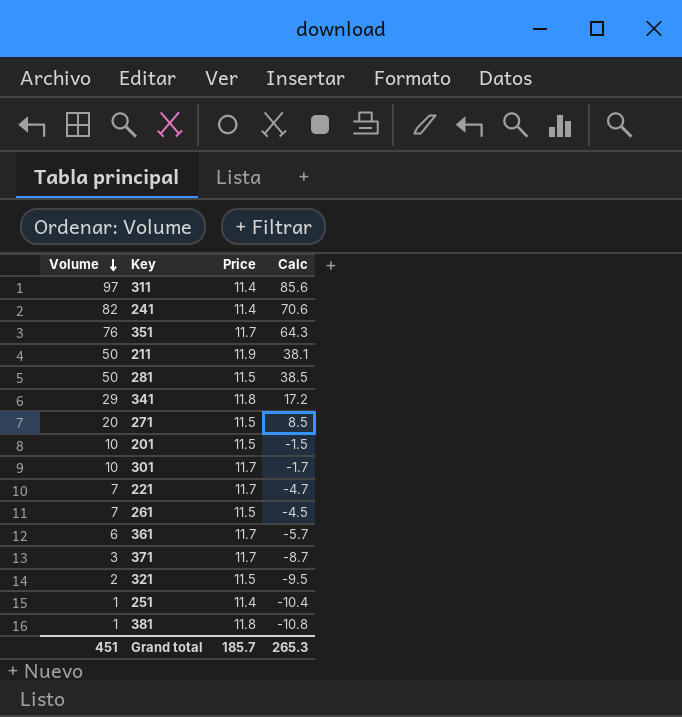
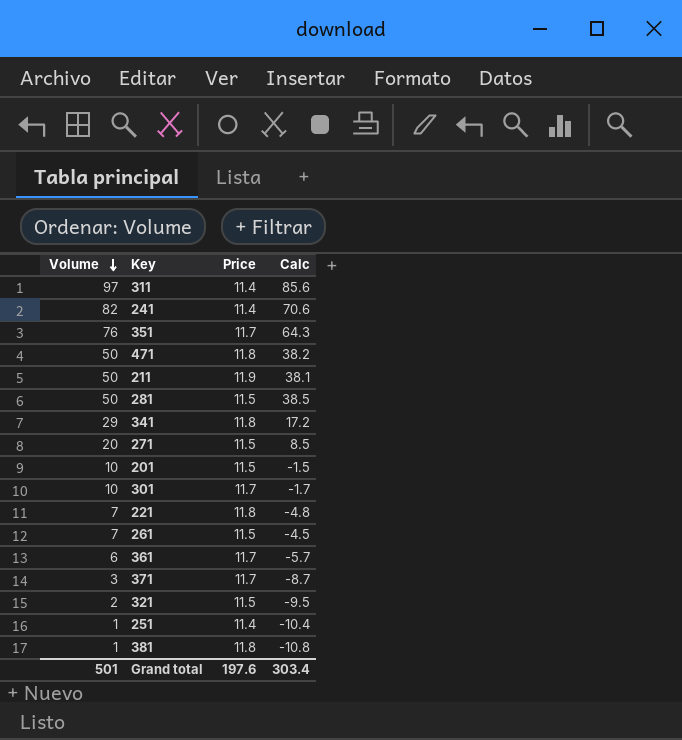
row 471: none -> 50 | 11.8 | 38.2
221 | Price: 11.7 -> 11.8
221 | Calc: -4.7 -> -4.8
Grand total | Volume: 451 -> 501
Grand total | Price: 185.7 -> 197.6
Grand total | Calc: 265.3 -> 303.4

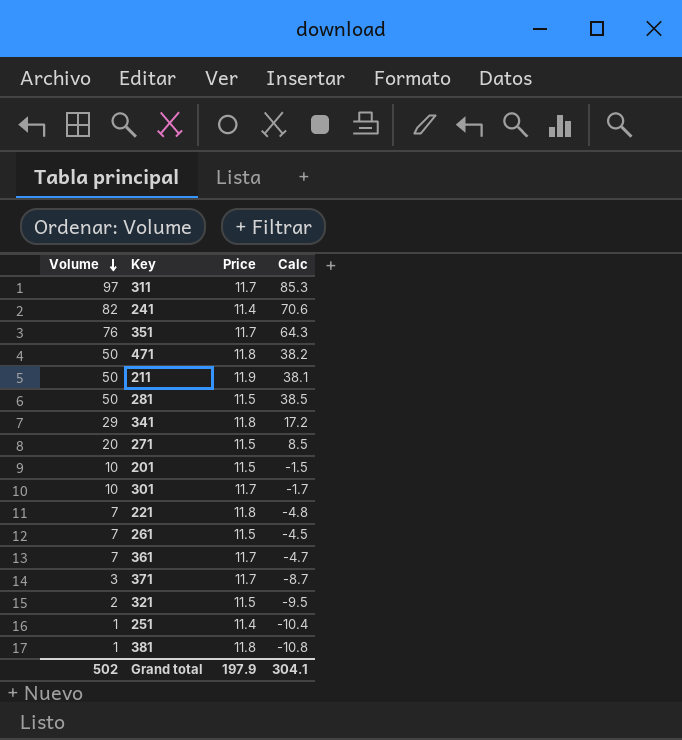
311 | Price: 11.4 -> 11.7
311 | Calc: 85.6 -> 85.3
361 | Volume: 6 -> 7
361 | Calc: -5.7 -> -4.7
Grand total | Volume: 501 -> 502
Grand total | Price: 197.6 -> 197.9
Grand total | Calc: 303.4 -> 304.1

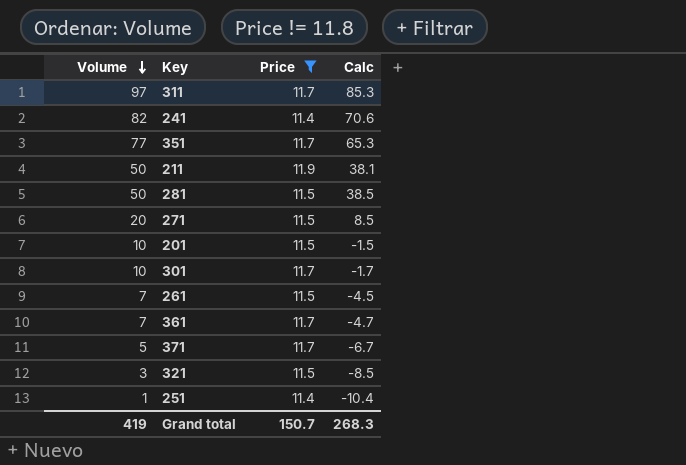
filter: none -> Price != 11.8
351 | Volume: 76 -> 77
351 | Calc: 64.3 -> 65.3
371 | Volume: 3 -> 5
371 | Calc: -8.7 -> -6.7
321 | Volume: 2 -> 3
321 | Calc: -9.5 -> -8.5
Grand total | Volume: 502 -> 419
Grand total | Price: 197.9 -> 150.7
Grand total | Calc: 304.1 -> 268.3

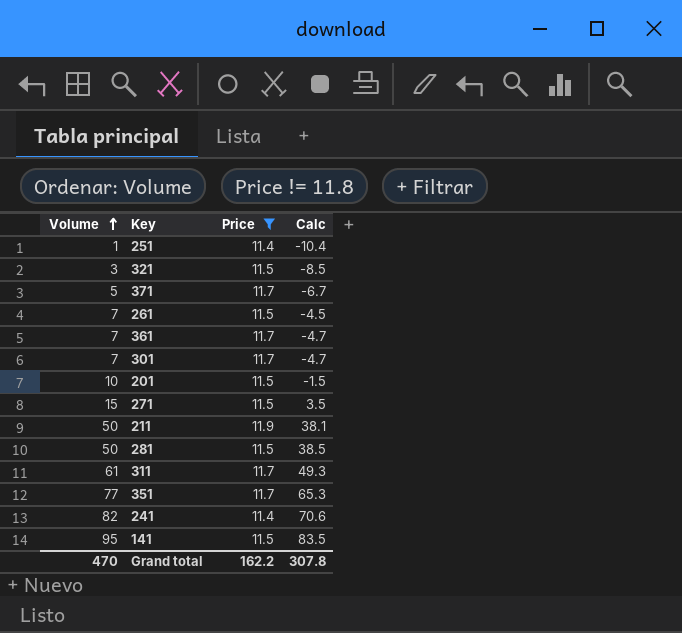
row order: Volume descending -> Volume ascending
301 | Volume: 10 -> 7
301 | Calc: -1.7 -> -4.7
271 | Volume: 20 -> 15
271 | Calc: 8.5 -> 3.5
311 | Volume: 97 -> 61
311 | Calc: 85.3 -> 49.3
row 141: none -> 95 | 11.5 | 83.5
Grand total | Volume: 419 -> 470
Grand total | Price: 150.7 -> 162.2
Grand total | Calc: 268.3 -> 307.8

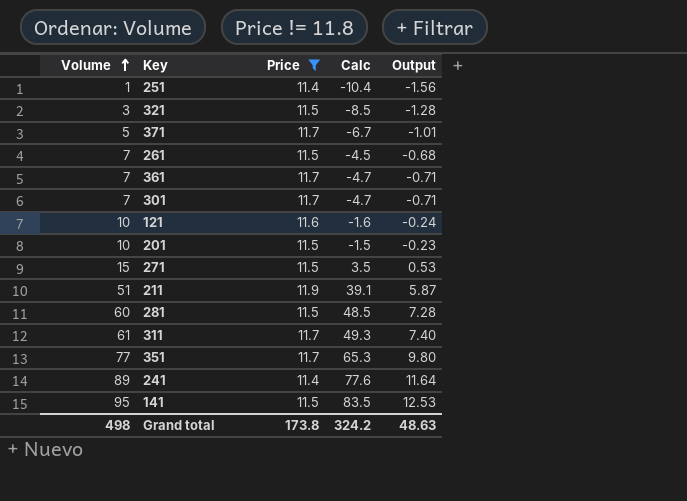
column Output | formula: none -> [Calc] * 0.15
row 121: none -> 10 | 11.6 | -1.6 | -0.24
211 | Volume: 50 -> 51
211 | Calc: 38.1 -> 39.1
281 | Volume: 50 -> 60
281 | Calc: 38.5 -> 48.5
241 | Volume: 82 -> 89
241 | Calc: 70.6 -> 77.6
Grand total | Volume: 470 -> 498
Grand total | Price: 162.2 -> 173.8
Grand total | Calc: 307.8 -> 324.2

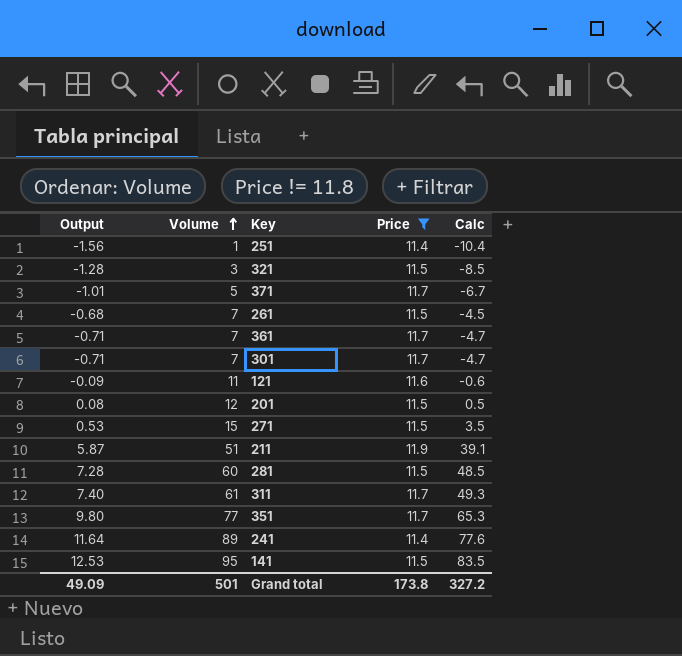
column Output | position: 5 -> 1
121 | Output: -0.24 -> -0.09
121 | Volume: 10 -> 11
121 | Calc: -1.6 -> -0.6
201 | Output: -0.23 -> 0.08
201 | Volume: 10 -> 12
201 | Calc: -1.5 -> 0.5
Grand total | Output: 48.63 -> 49.09
Grand total | Volume: 498 -> 501
Grand total | Calc: 324.2 -> 327.2

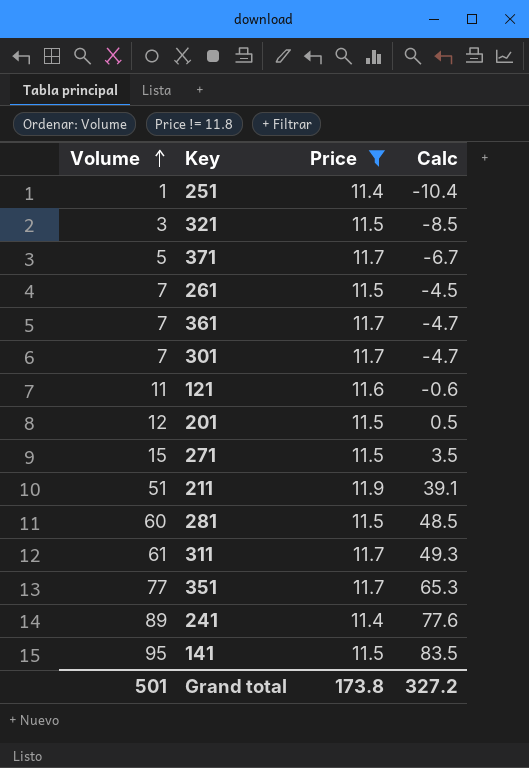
column Output | formula: [Calc] * 0.15 -> none

